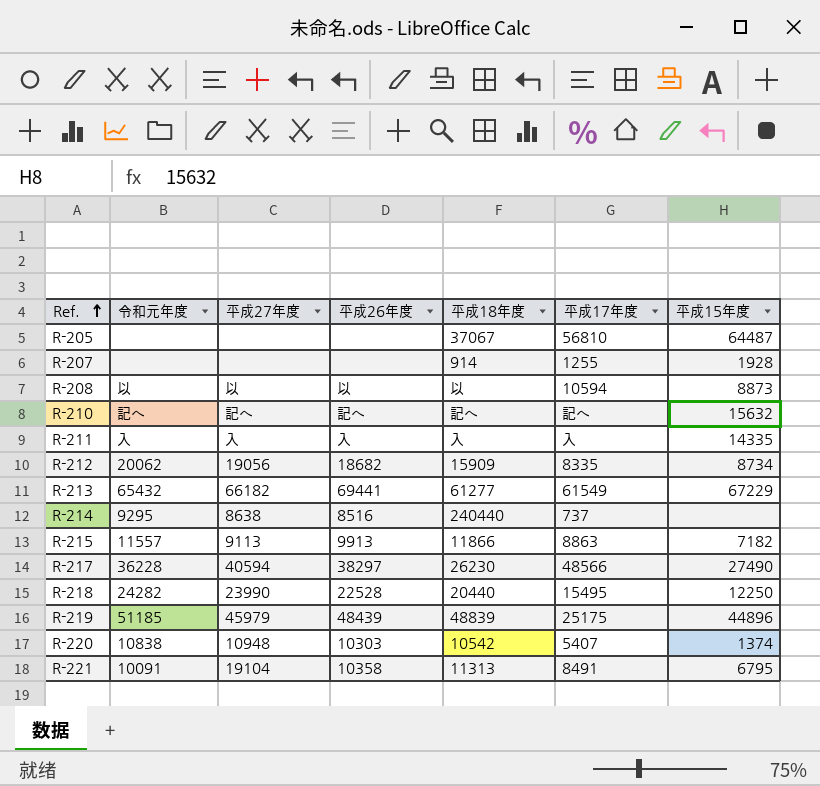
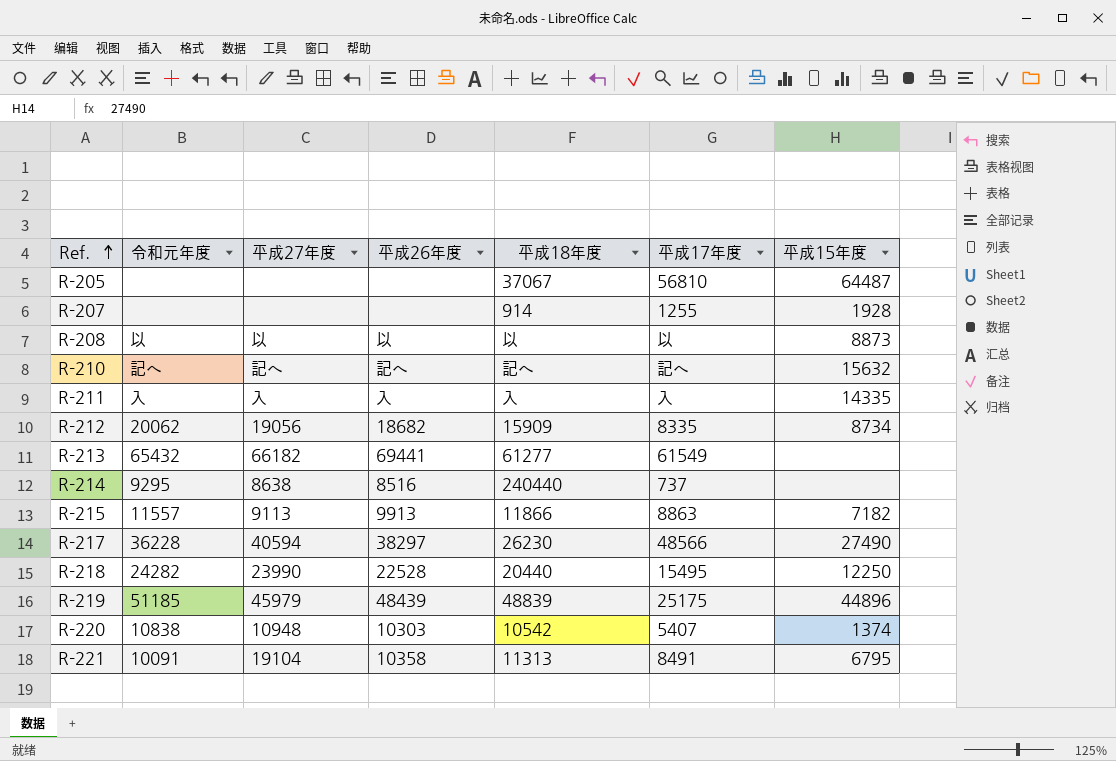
R-208 | 平成17年度: 10594 -> 以
R-213 | 平成15年度: 67229 -> none

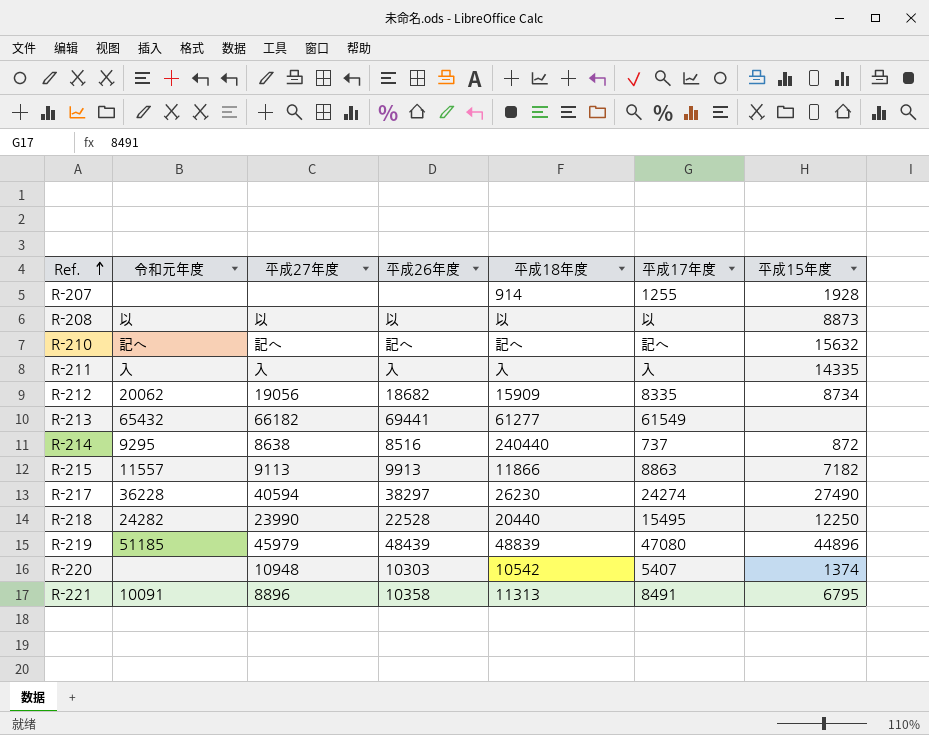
row R-205: none | none | none | 37067 | 56810 | 64487 -> none
R-214 | 平成15年度: none -> 872
R-217 | 平成17年度: 48566 -> 24274
R-219 | 平成17年度: 25175 -> 47080
R-220 | 令和元年度: 10838 -> none
R-221 | 平成27年度: 19104 -> 8896

